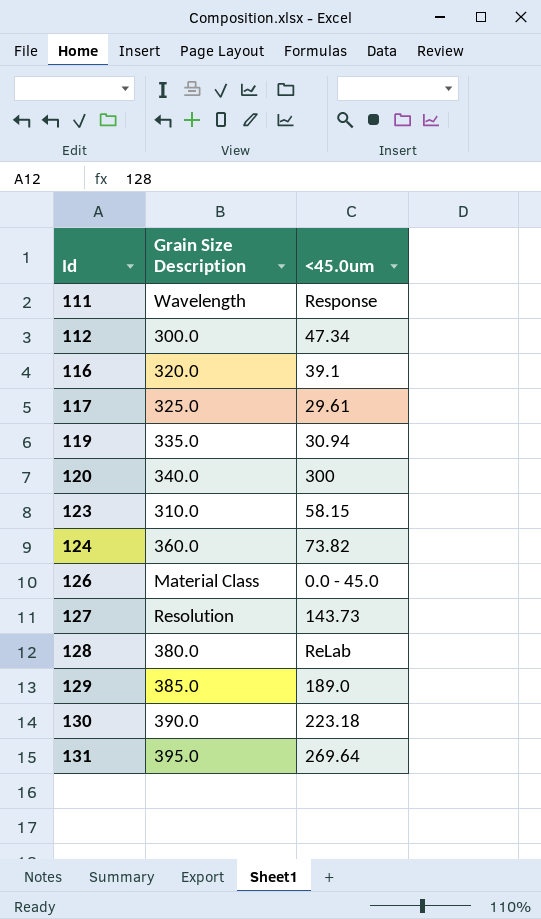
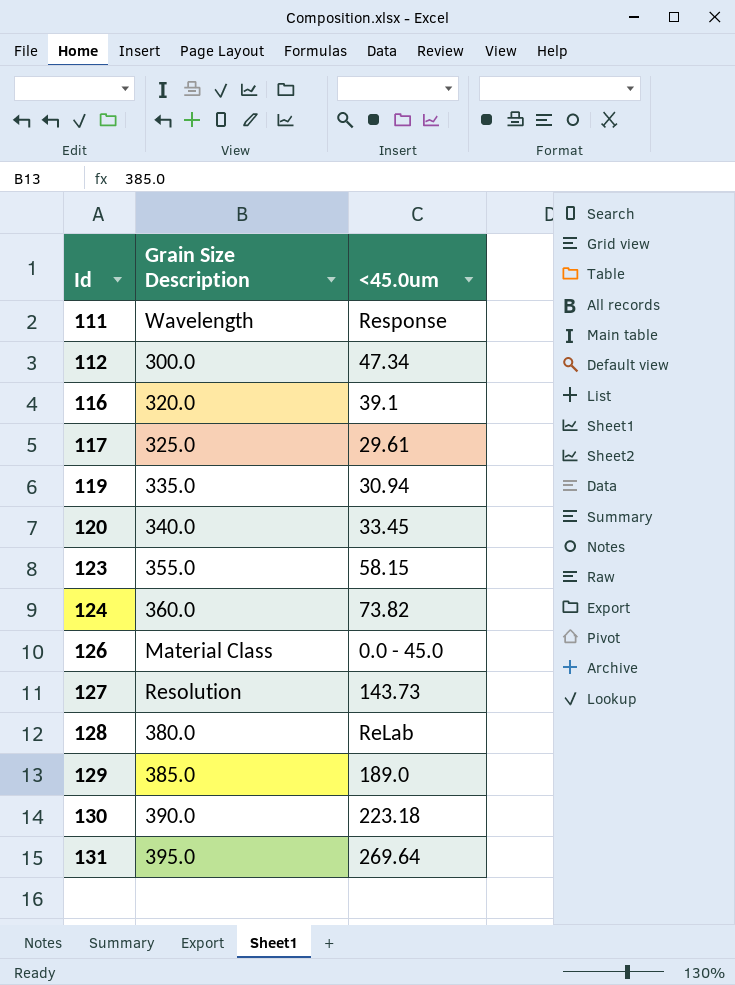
120 | <45.0um: 300 -> 33.45
123 | Grain Size Description: 310.0 -> 355.0

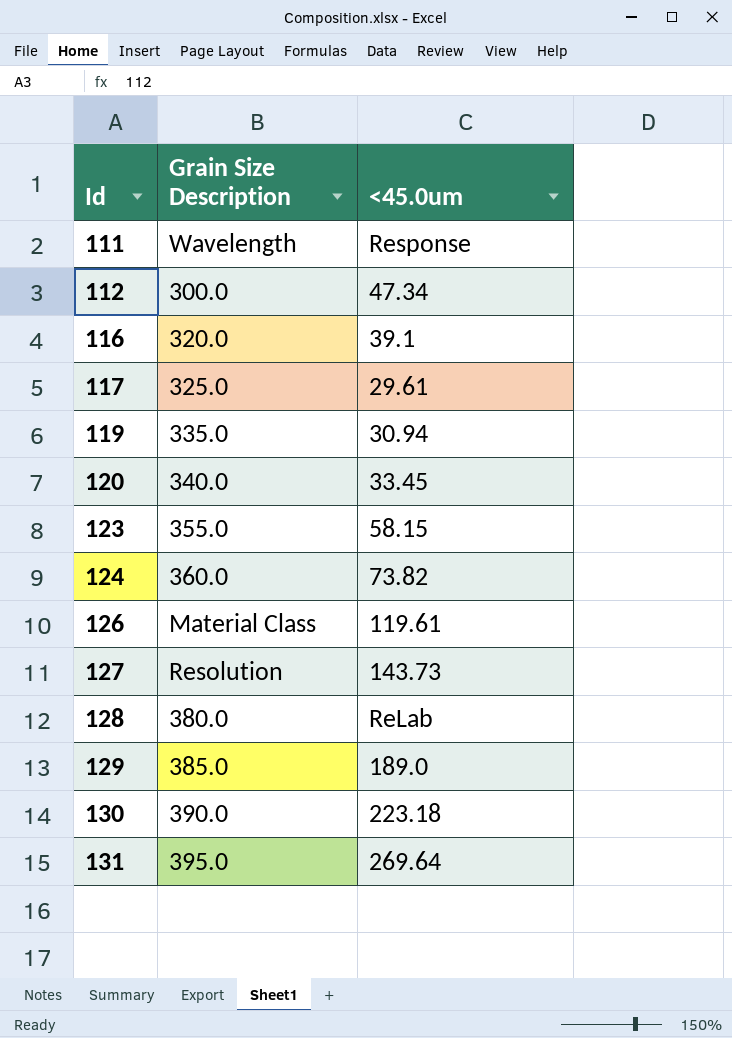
126 | <45.0um: 0.0 - 45.0 -> 119.61

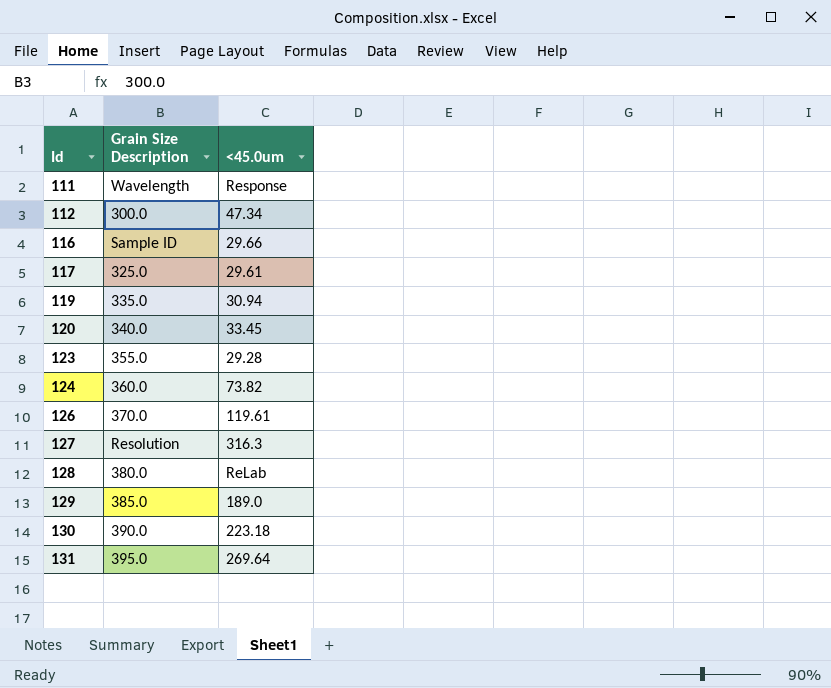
116 | Grain Size Description: 320.0 -> Sample ID
116 | <45.0um: 39.1 -> 29.66
123 | <45.0um: 58.15 -> 29.28
126 | Grain Size Description: Material Class -> 370.0
127 | <45.0um: 143.73 -> 316.3

